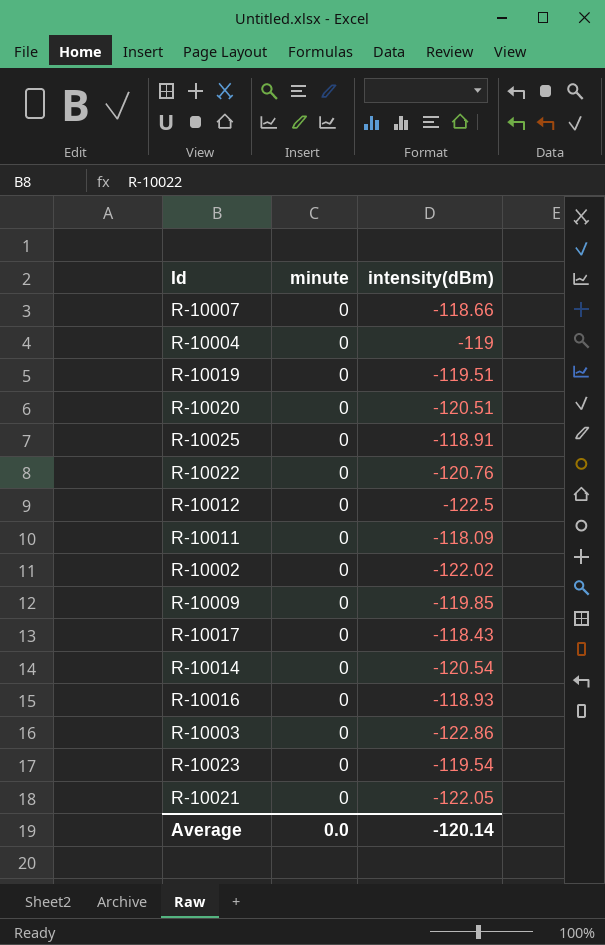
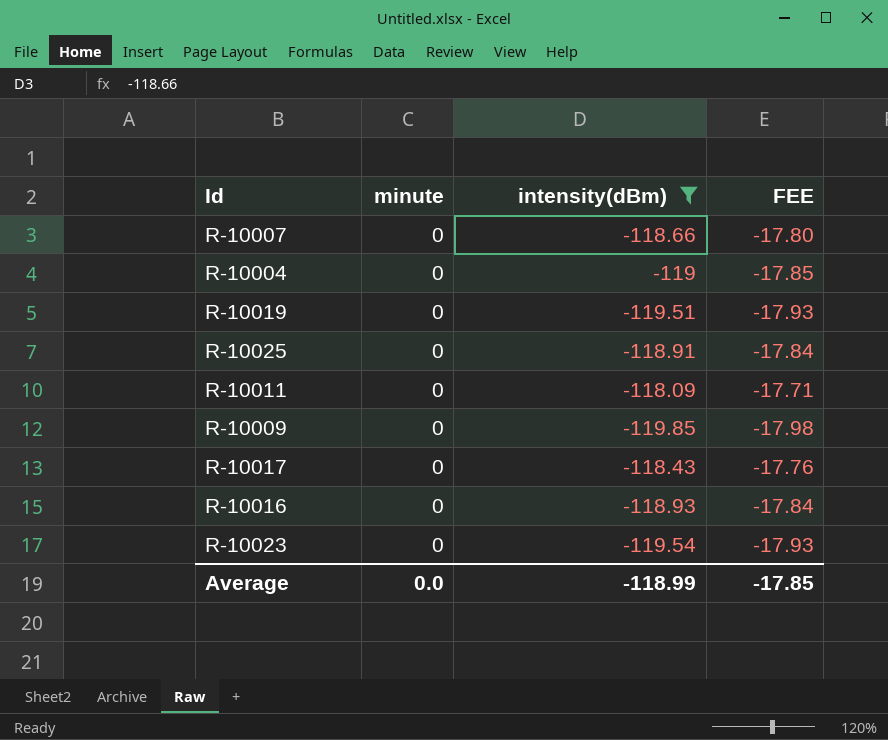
filter: none -> intensity(dBm) >= -119.85
column FEE | formula: none -> [intensity(dBm)] * 0.15
Average | intensity(dBm): -120.14 -> -118.99

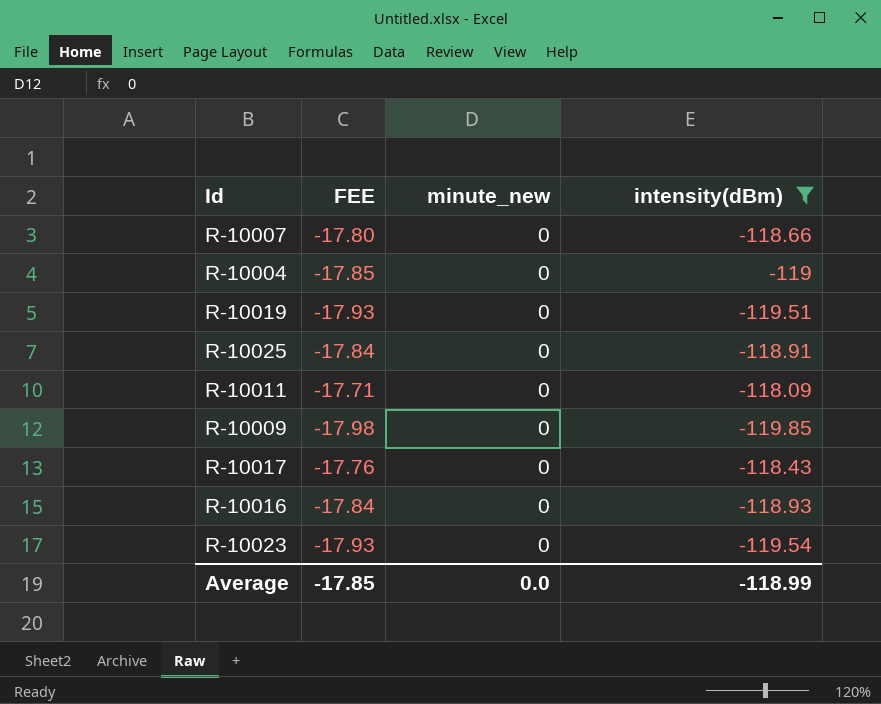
column FEE | position: 4 -> 2
column name: minute -> minute_new

